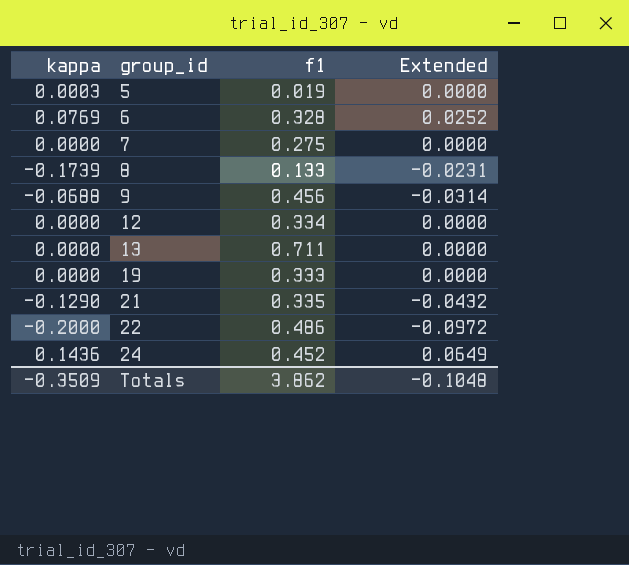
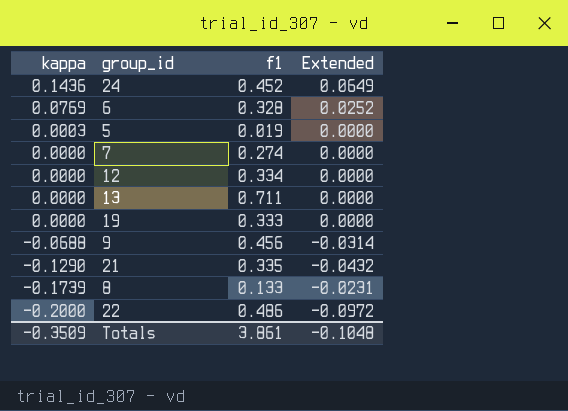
row order: group_id ascending -> kappa descending
7 | f1: 0.275 -> 0.274
Totals | f1: 3.862 -> 3.861

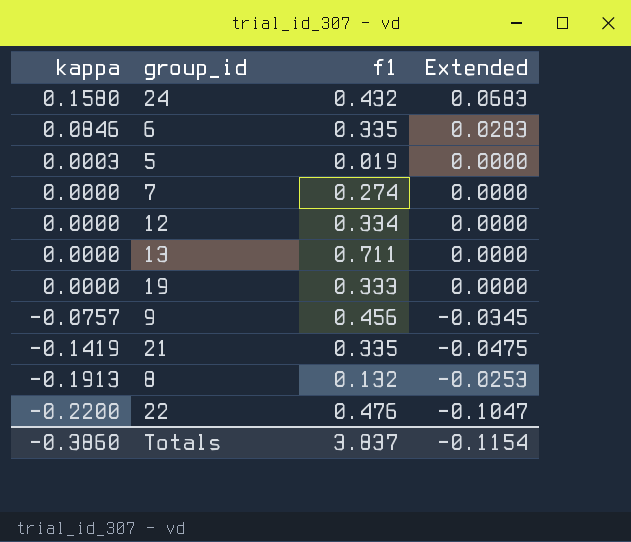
24 | kappa: 0.1436 -> 0.1580
24 | f1: 0.452 -> 0.432
24 | Extended: 0.0649 -> 0.0683
6 | kappa: 0.0769 -> 0.0846
6 | f1: 0.328 -> 0.335
6 | Extended: 0.0252 -> 0.0283
9 | kappa: -0.0688 -> -0.0757
9 | Extended: -0.0314 -> -0.0345
21 | kappa: -0.1290 -> -0.1419
21 | Extended: -0.0432 -> -0.0475
8 | kappa: -0.1739 -> -0.1913
8 | f1: 0.133 -> 0.132
8 | Extended: -0.0231 -> -0.0253
22 | kappa: -0.2000 -> -0.2200
22 | f1: 0.486 -> 0.476
22 | Extended: -0.0972 -> -0.1047
Totals | kappa: -0.3509 -> -0.3860
Totals | f1: 3.861 -> 3.837
Totals | Extended: -0.1048 -> -0.1154

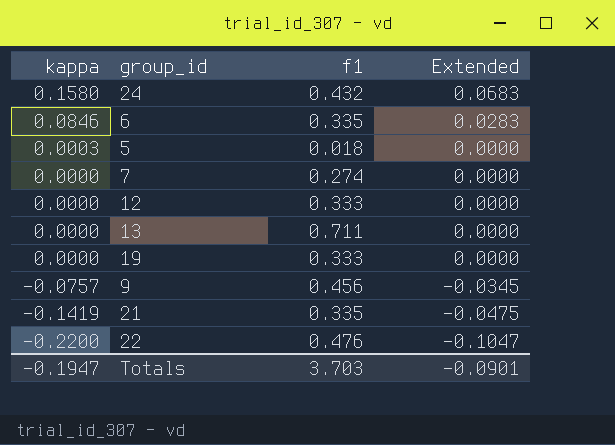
row 8: -0.1913 | 0.132 | -0.0253 -> none
5 | f1: 0.019 -> 0.018
12 | f1: 0.334 -> 0.333
Totals | kappa: -0.3860 -> -0.1947
Totals | f1: 3.837 -> 3.703
Totals | Extended: -0.1154 -> -0.0901

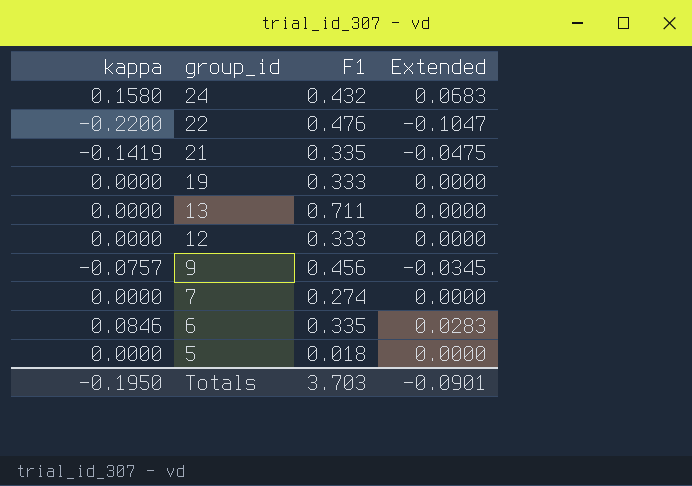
row order: kappa descending -> group_id descending
column name: f1 -> F1
5 | kappa: 0.0003 -> 0.0000
Totals | kappa: -0.1947 -> -0.1950

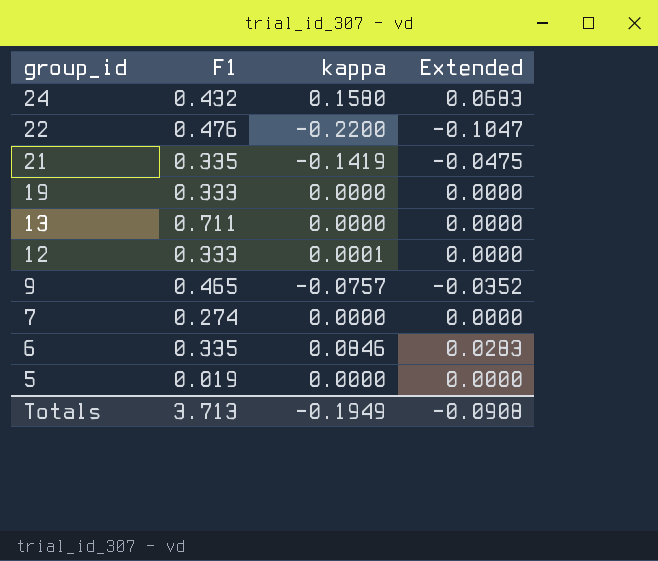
column kappa | position: 1 -> 3
12 | kappa: 0.0000 -> 0.0001
9 | F1: 0.456 -> 0.465
9 | Extended: -0.0345 -> -0.0352
5 | F1: 0.018 -> 0.019
Totals | F1: 3.703 -> 3.713
Totals | kappa: -0.1950 -> -0.1949
Totals | Extended: -0.0901 -> -0.0908

